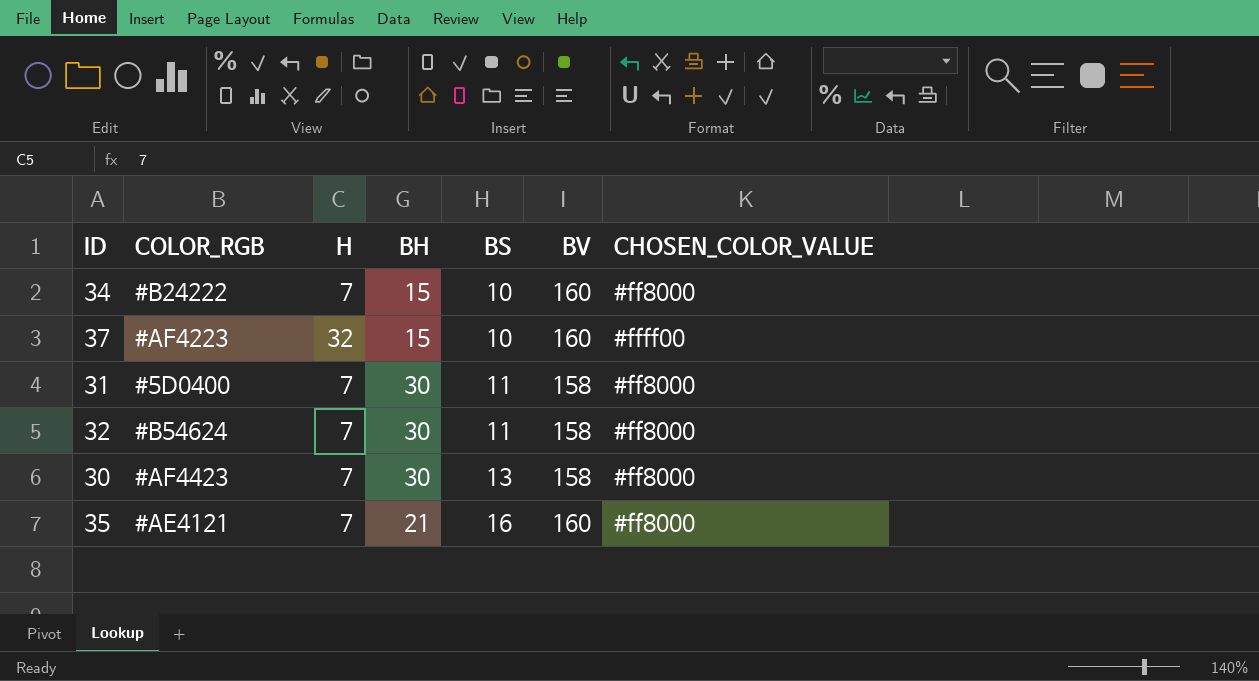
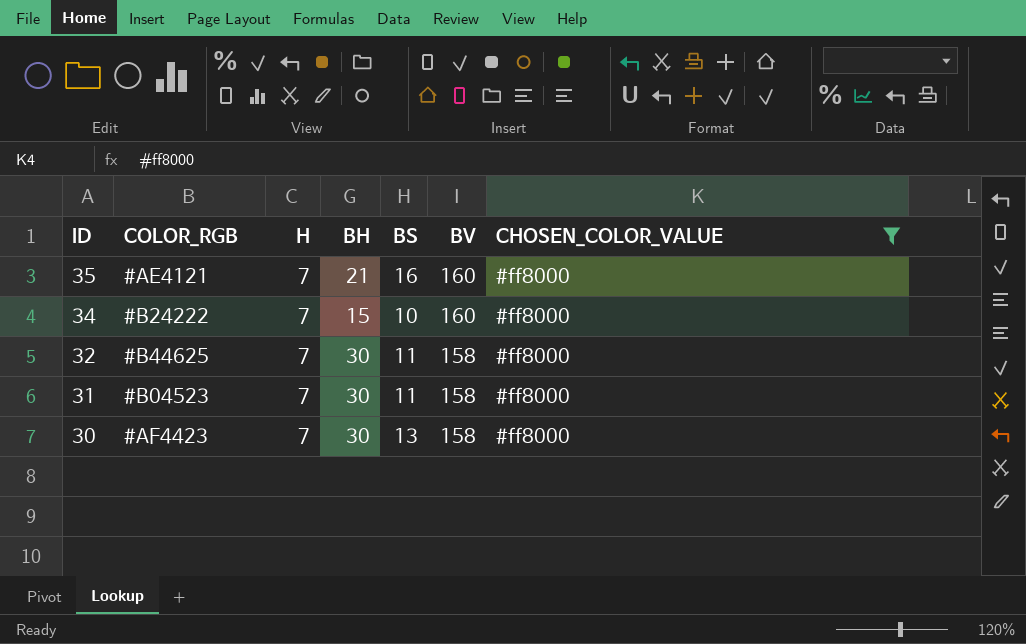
filter: none -> CHOSEN_COLOR_VALUE = #ff8000
row order: BS ascending -> ID descending
32 | COLOR_RGB: #B54624 -> #B44625
31 | COLOR_RGB: #5D0400 -> #B04523

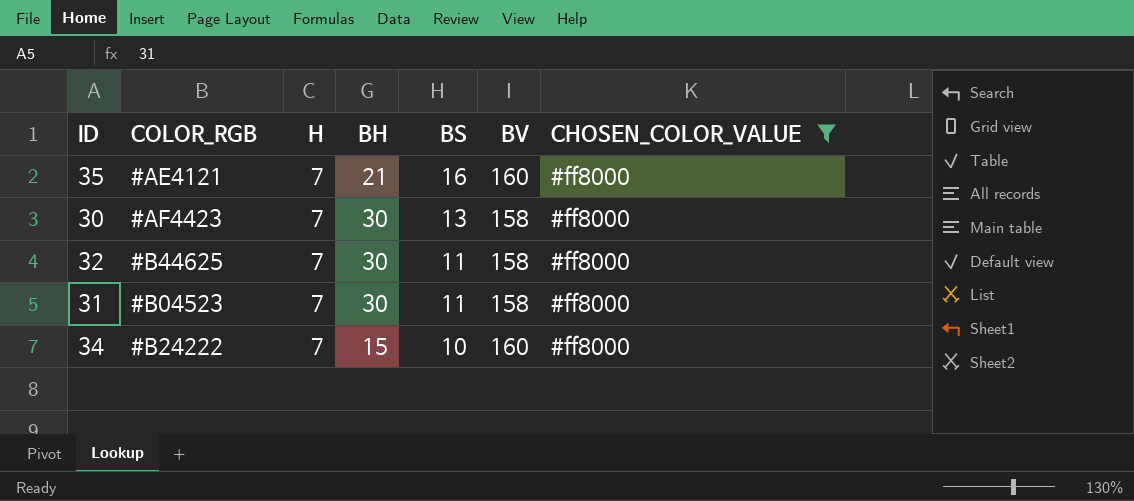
row order: ID descending -> BS descending

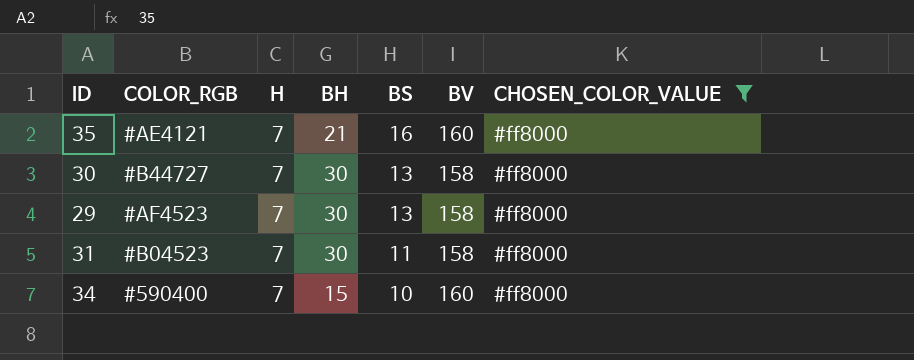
row 32: #B44625 | 7 | 30 | 11 | 158 | #ff8000 -> none
30 | COLOR_RGB: #AF4423 -> #B44727
row 29: none -> #AF4523 | 7 | 30 | 13 | 158 | #ff8000
34 | COLOR_RGB: #B24222 -> #590400

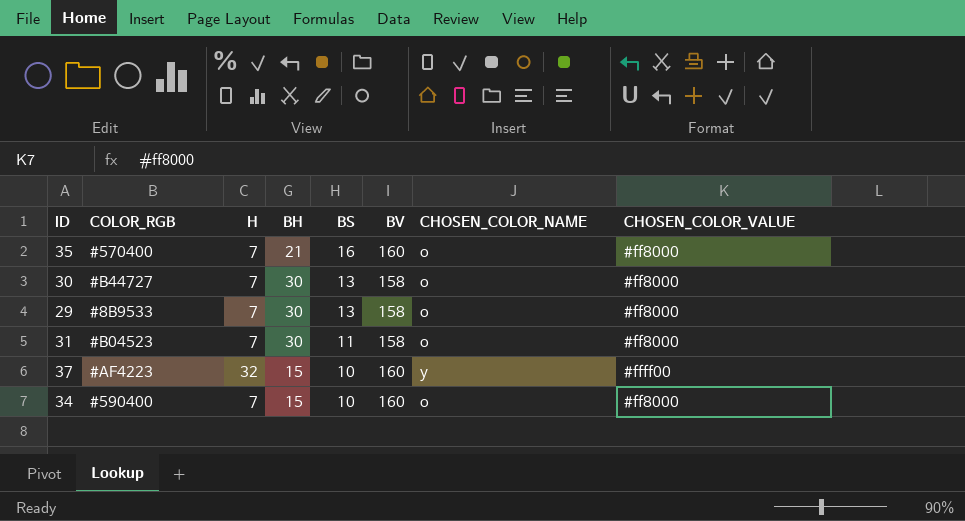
filter: CHOSEN_COLOR_VALUE = #ff8000 -> none
column CHOSEN_COLOR_NAME | position: none -> 7
35 | COLOR_RGB: #AE4121 -> #570400
29 | COLOR_RGB: #AF4523 -> #8B9533

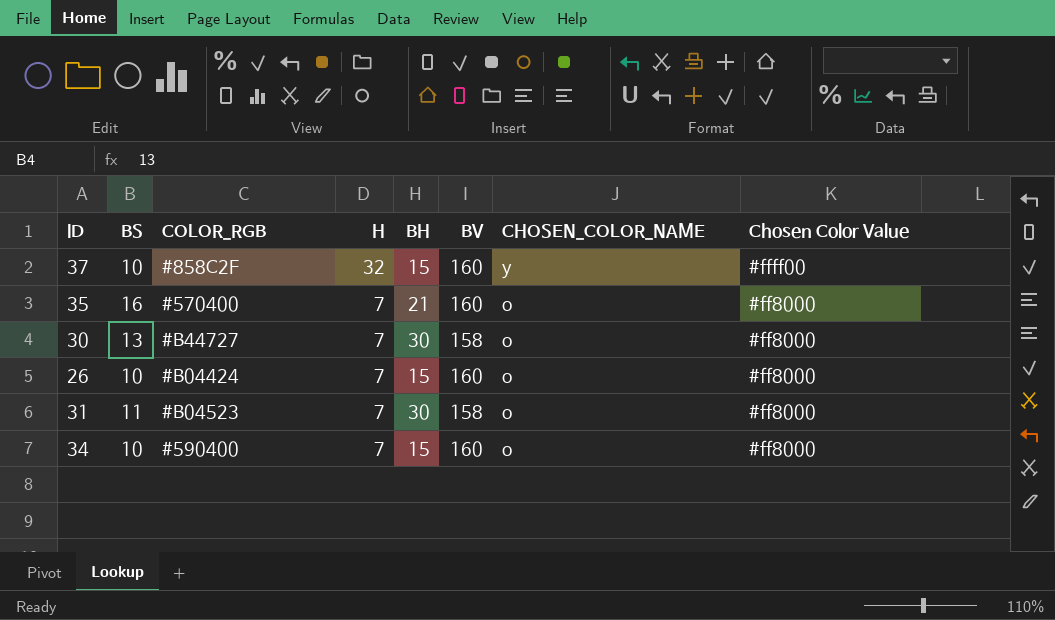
row order: BS descending -> H descending
column BS | position: 5 -> 2
column name: CHOSEN_COLOR_VALUE -> Chosen Color Value
row 29: #8B9533 | 7 | 30 | 13 | 158 | o | #ff8000 -> none
37 | COLOR_RGB: #AF4223 -> #858C2F
row 26: none -> 10 | #B04424 | 7 | 15 | 160 | o | #ff8000

